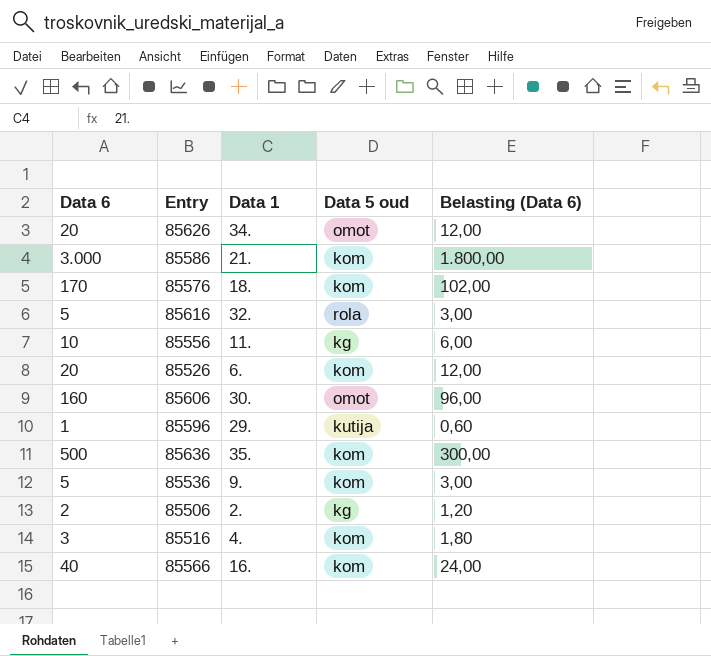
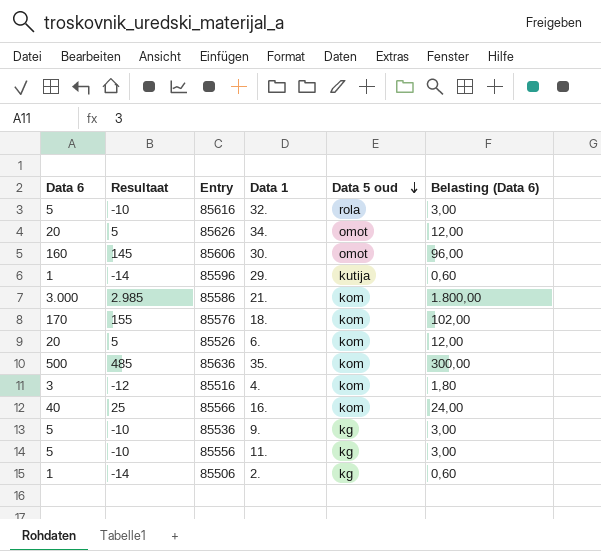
row order: none -> Data 5 oud descending
column Resultaat | formula: none -> [Data 6] - 15
85536 | Data 5 oud: kom -> kg
85556 | Data 6: 10 -> 5
85556 | Belasting (Data 6): 6,00 -> 3,00
85506 | Data 6: 2 -> 1
85506 | Belasting (Data 6): 1,20 -> 0,60

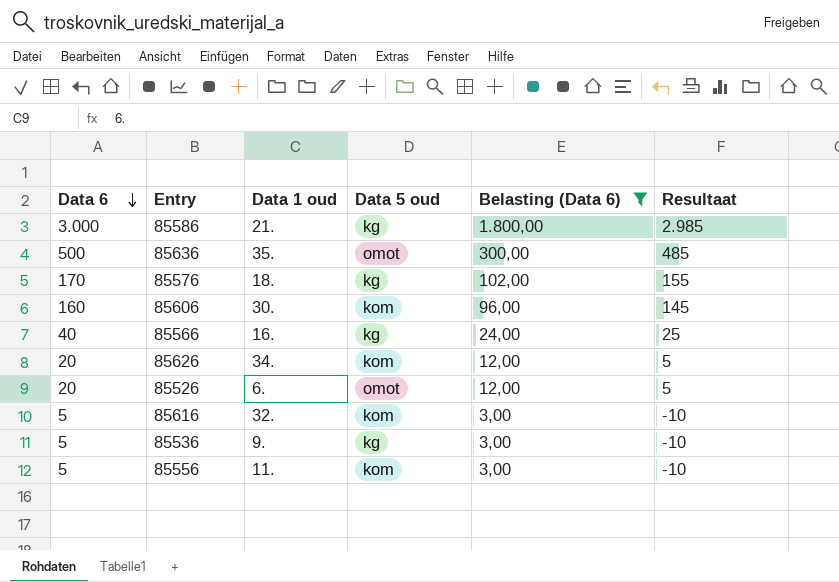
filter: none -> Belasting (Data 6) >= 3,00
row order: Data 5 oud descending -> Data 6 descending
column name: Data 1 -> Data 1 oud
column Resultaat | position: 2 -> 6
85586 | Data 5 oud: kom -> kg
85636 | Data 5 oud: kom -> omot
85576 | Data 5 oud: kom -> kg
85606 | Data 5 oud: omot -> kom
85566 | Data 5 oud: kom -> kg
85626 | Data 5 oud: omot -> kom
85526 | Data 5 oud: kom -> omot
85616 | Data 5 oud: rola -> kom
85556 | Data 5 oud: kg -> kom

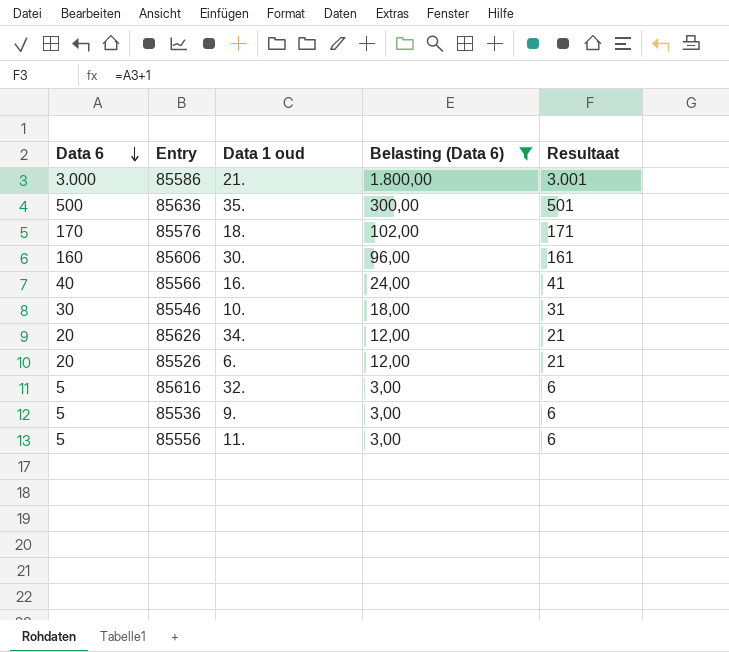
column Data 5 oud | position: 4 -> none
column Resultaat | formula: [Data 6] - 15 -> [Data 6] + 1
row 85546: none -> 30 | 10. | 18,00 | 31

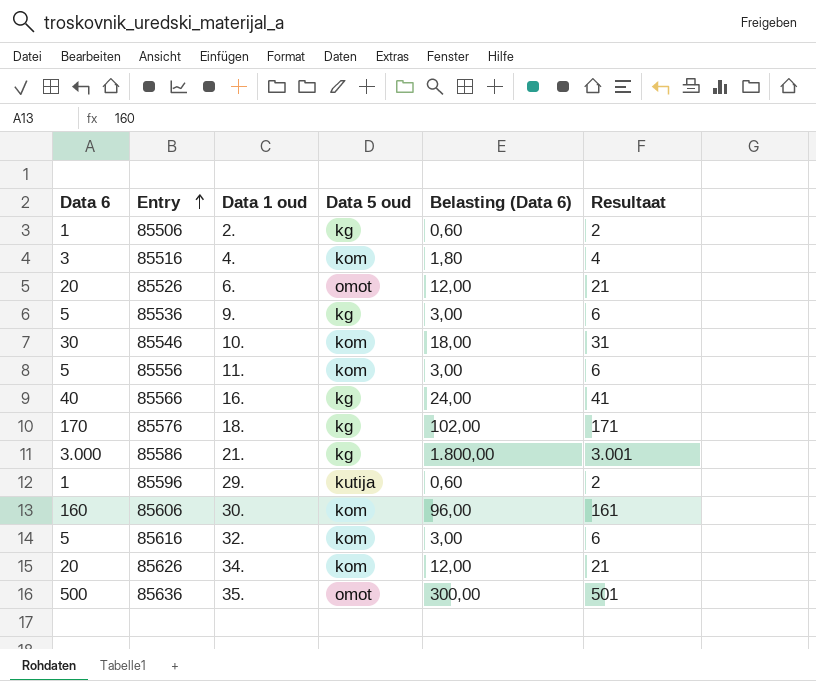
filter: Belasting (Data 6) >= 3,00 -> none
row order: Data 6 descending -> Entry ascending
column Data 5 oud | position: none -> 4

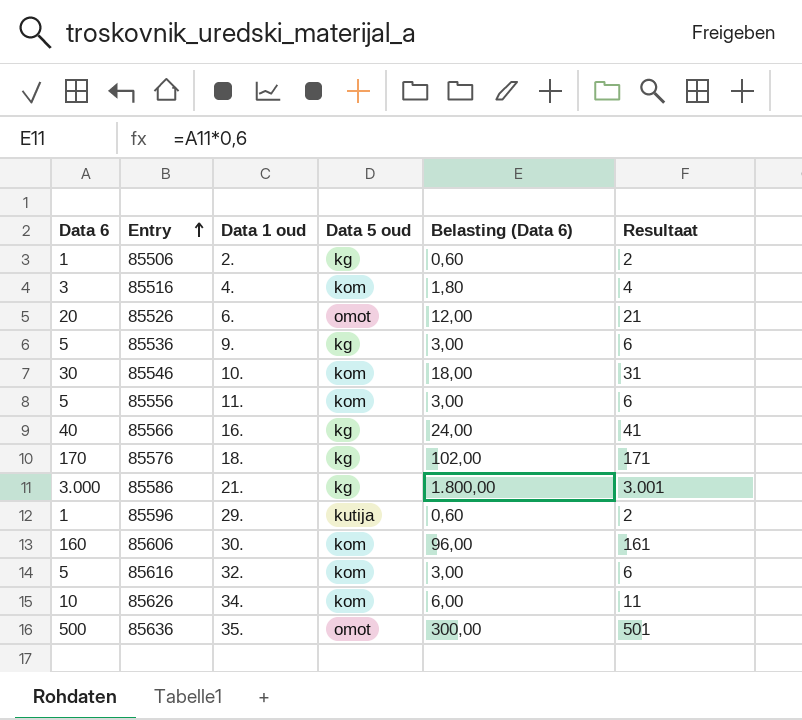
85626 | Data 6: 20 -> 10
85626 | Belasting (Data 6): 12,00 -> 6,00
85626 | Resultaat: 21 -> 11

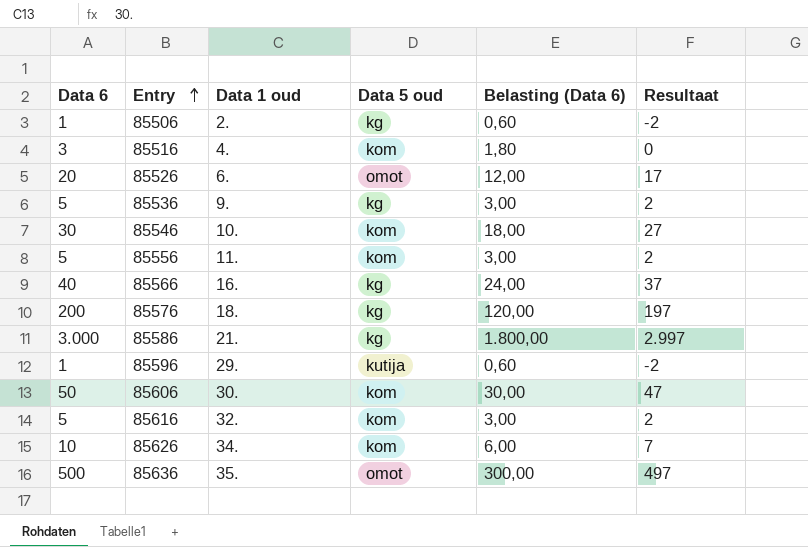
column Resultaat | formula: [Data 6] + 1 -> [Data 6] - 3
85576 | Data 6: 170 -> 200
85576 | Belasting (Data 6): 102,00 -> 120,00
85606 | Data 6: 160 -> 50
85606 | Belasting (Data 6): 96,00 -> 30,00

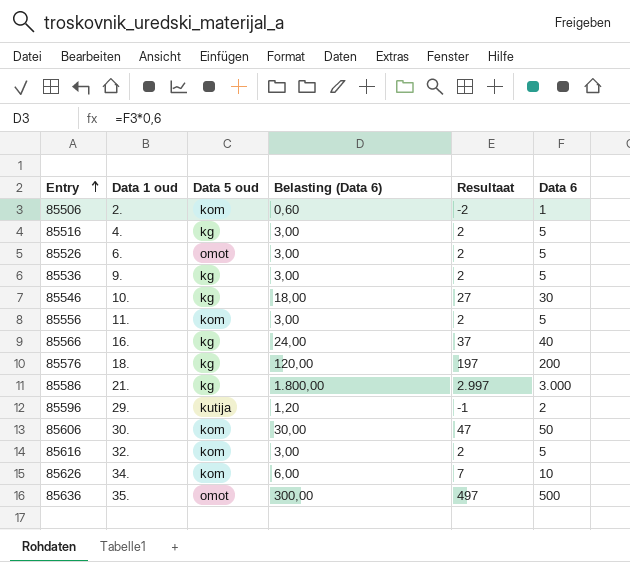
column Data 6 | position: 1 -> 6
85506 | Data 5 oud: kg -> kom
85516 | Data 5 oud: kom -> kg
85516 | Belasting (Data 6): 1,80 -> 3,00
85516 | Resultaat: 0 -> 2
85516 | Data 6: 3 -> 5
85526 | Belasting (Data 6): 12,00 -> 3,00
85526 | Resultaat: 17 -> 2
85526 | Data 6: 20 -> 5
85546 | Data 5 oud: kom -> kg
85596 | Belasting (Data 6): 0,60 -> 1,20
85596 | Resultaat: -2 -> -1
85596 | Data 6: 1 -> 2

